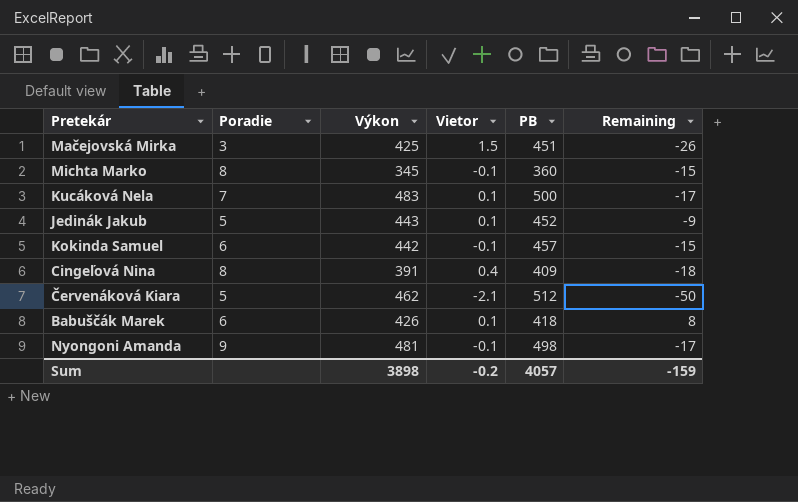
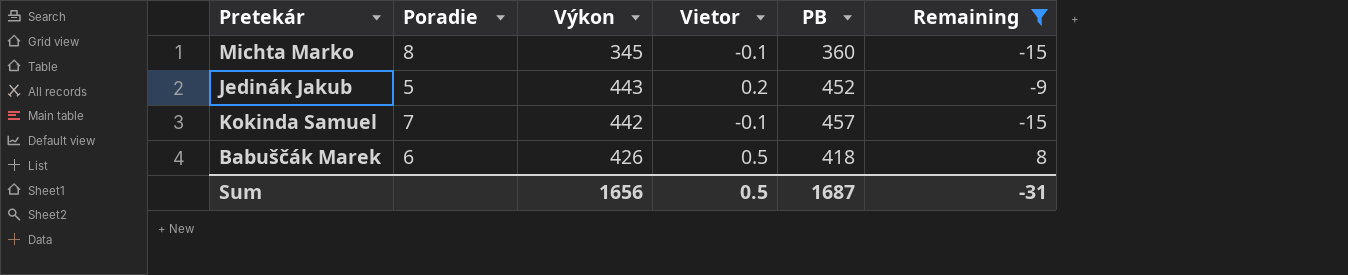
filter: none -> Remaining >= -15
Jedinák Jakub | Vietor: 0.1 -> 0.2
Kokinda Samuel | Poradie: 6 -> 7
Babuščák Marek | Vietor: 0.1 -> 0.5
Sum | Výkon: 3898 -> 1656
Sum | Vietor: -0.2 -> 0.5
Sum | PB: 4057 -> 1687
Sum | Remaining: -159 -> -31

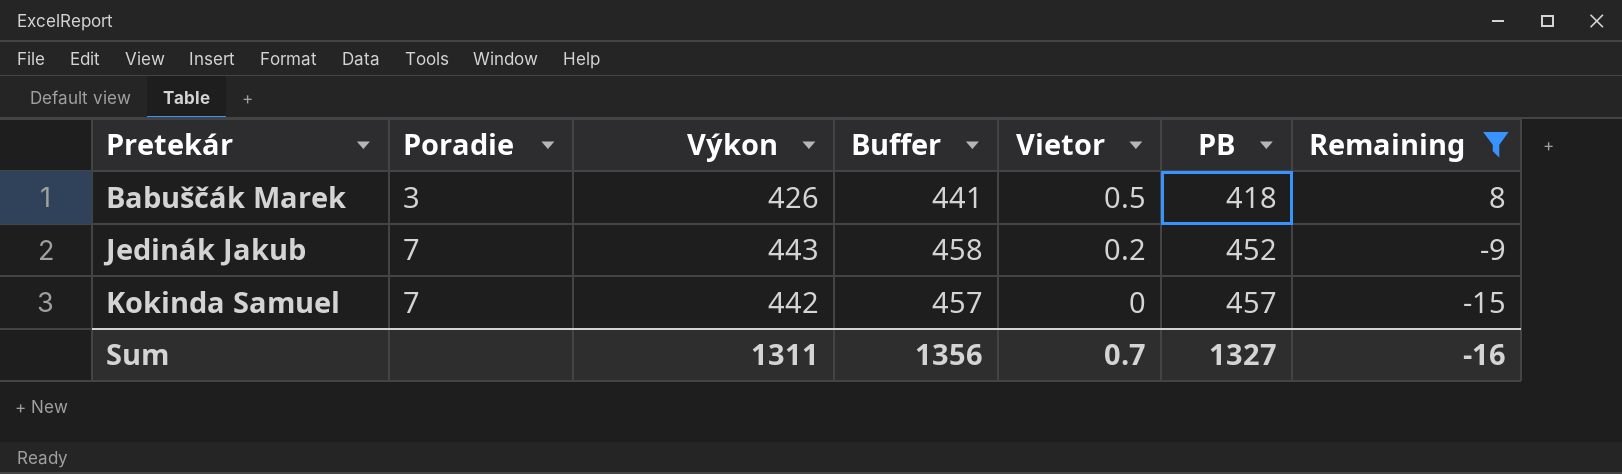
row order: none -> Pretekár ascending
column Buffer | formula: none -> [Výkon] + 15
row Michta Marko: 8 | 345 | -0.1 | 360 | -15 -> none
Babuščák Marek | Poradie: 6 -> 3
Jedinák Jakub | Poradie: 5 -> 7
Kokinda Samuel | Vietor: -0.1 -> 0
Sum | Výkon: 1656 -> 1311
Sum | Vietor: 0.5 -> 0.7
Sum | PB: 1687 -> 1327
Sum | Remaining: -31 -> -16

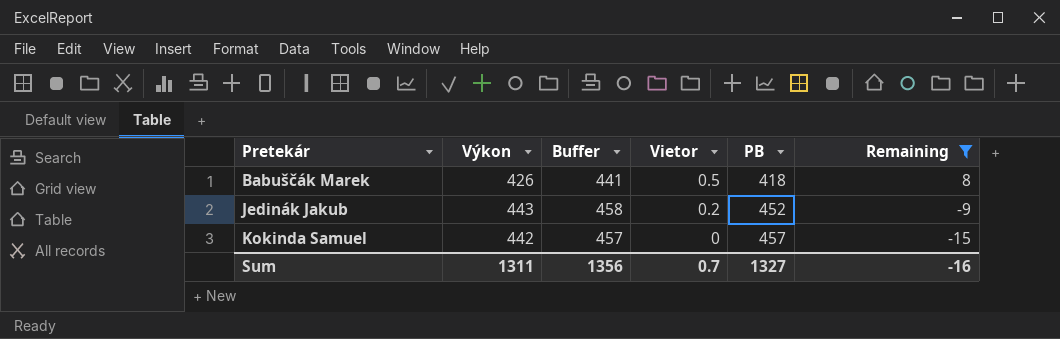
column Poradie | position: 2 -> none

